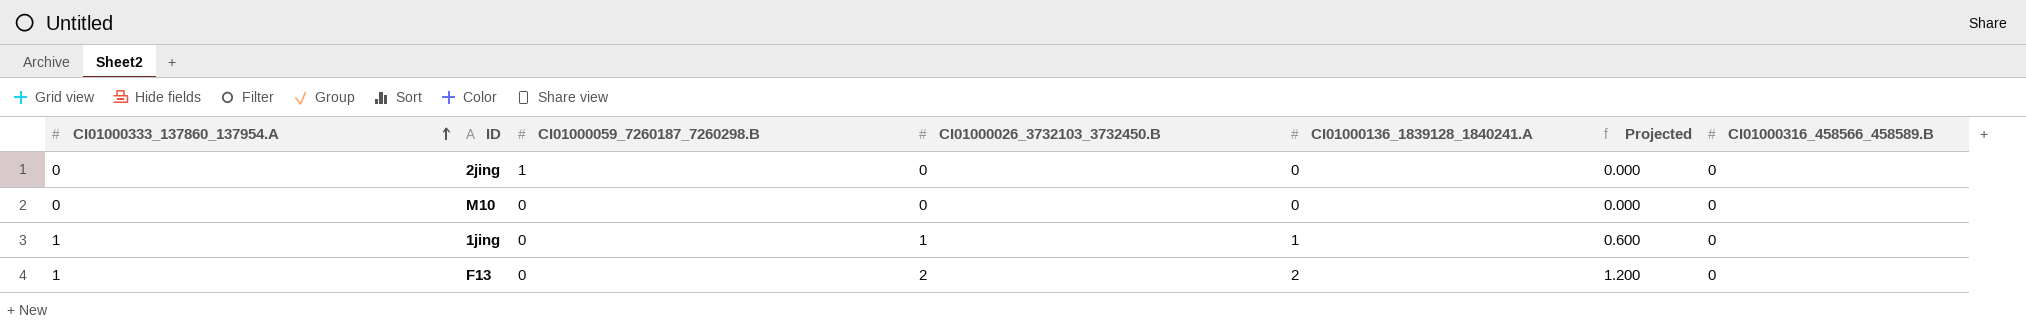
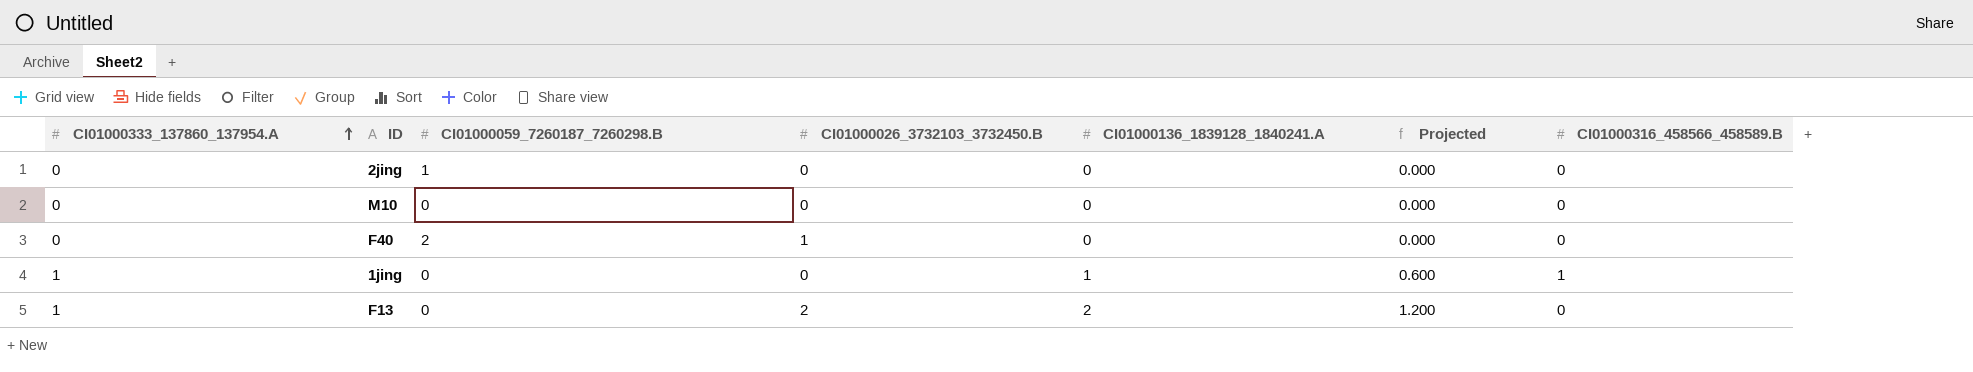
row F40: none -> 0 | 2 | 1 | 0 | 0.000 | 0
1jing | CI01000026_3732103_3732450.B: 1 -> 0
1jing | CI01000316_458566_458589.B: 0 -> 1

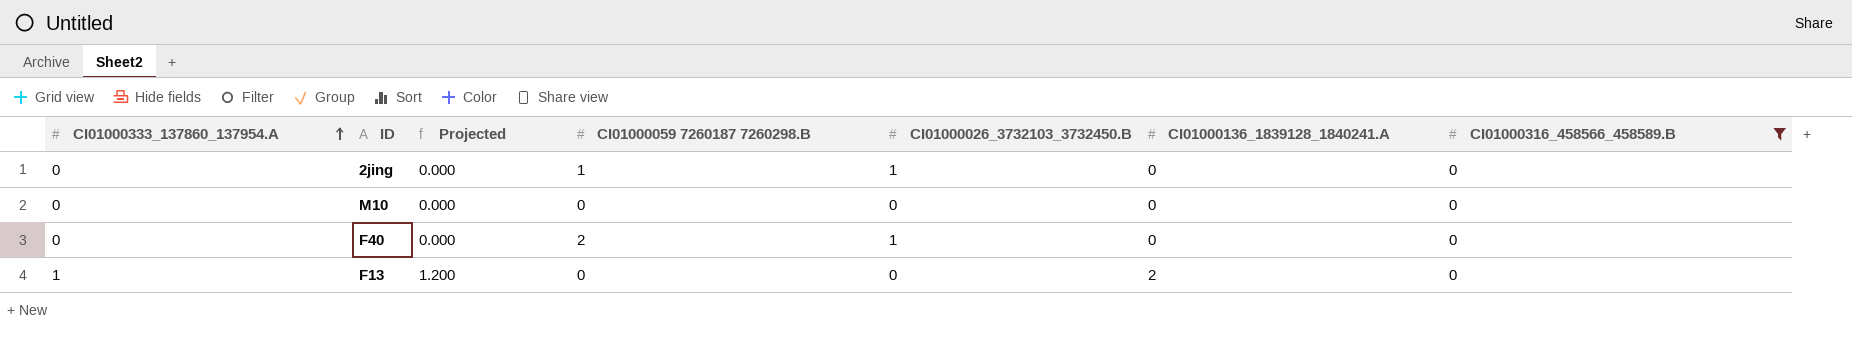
filter: none -> CI01000316_458566_458589.B = 0
column Projected | position: 6 -> 3
column name: CI01000059_7260187_7260298.B -> CI01000059 7260187 7260298.B
2jing | CI01000026_3732103_3732450.B: 0 -> 1
F13 | CI01000026_3732103_3732450.B: 2 -> 0

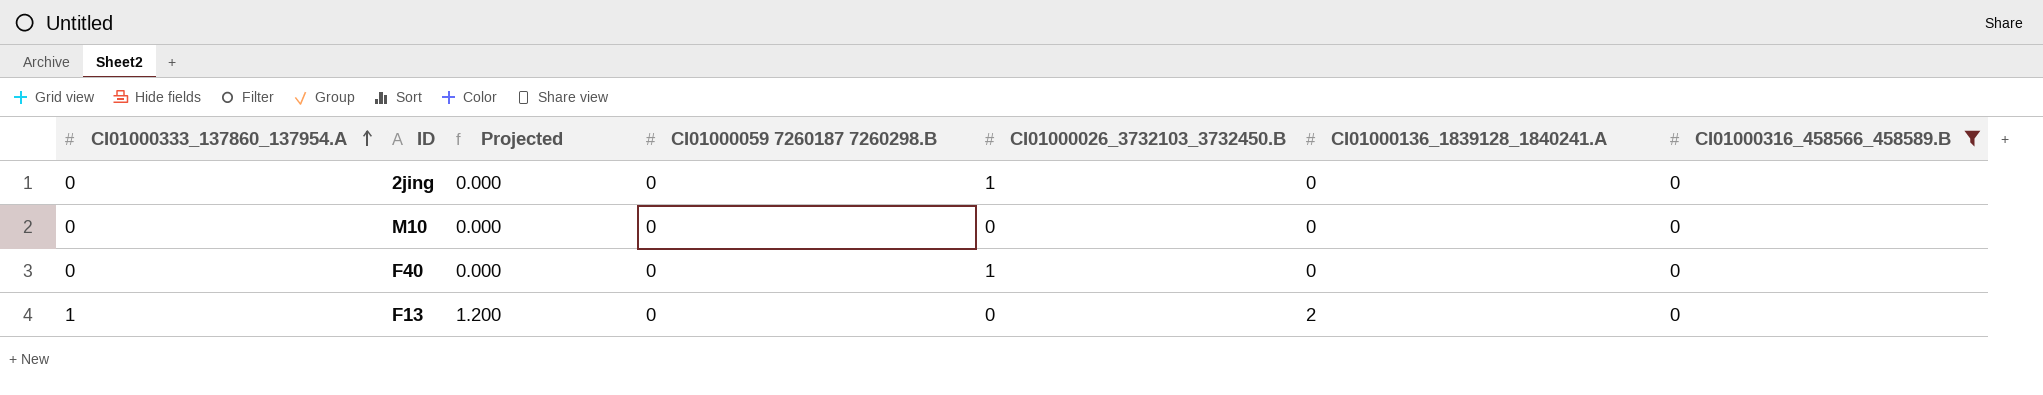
2jing | CI01000059 7260187 7260298.B: 1 -> 0
F40 | CI01000059 7260187 7260298.B: 2 -> 0

